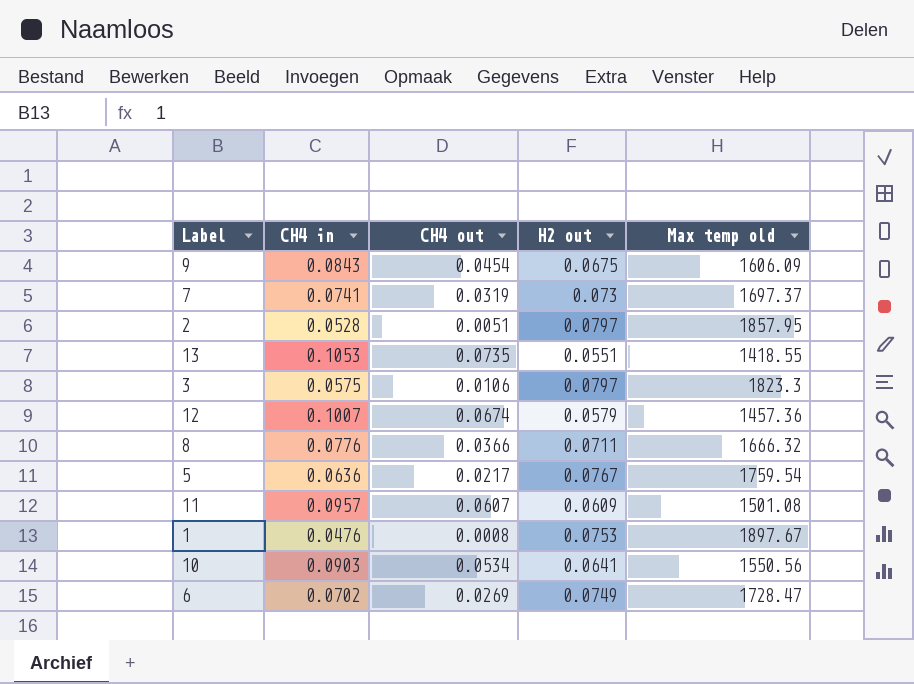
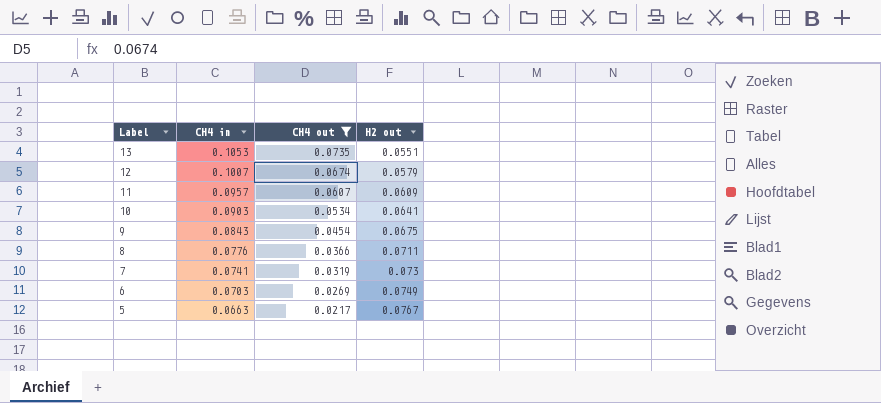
filter: none -> CH4 out >= 0.0217
row order: none -> Label descending
column Max temp old | position: 5 -> none
6 | CH4 in: 0.0702 -> 0.0703
5 | CH4 in: 0.0636 -> 0.0663

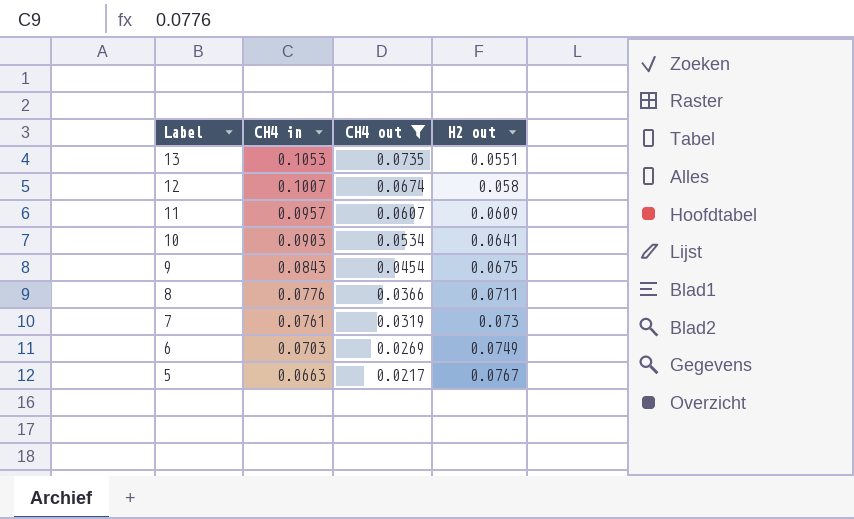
12 | H2 out: 0.0579 -> 0.058
7 | CH4 in: 0.0741 -> 0.0761

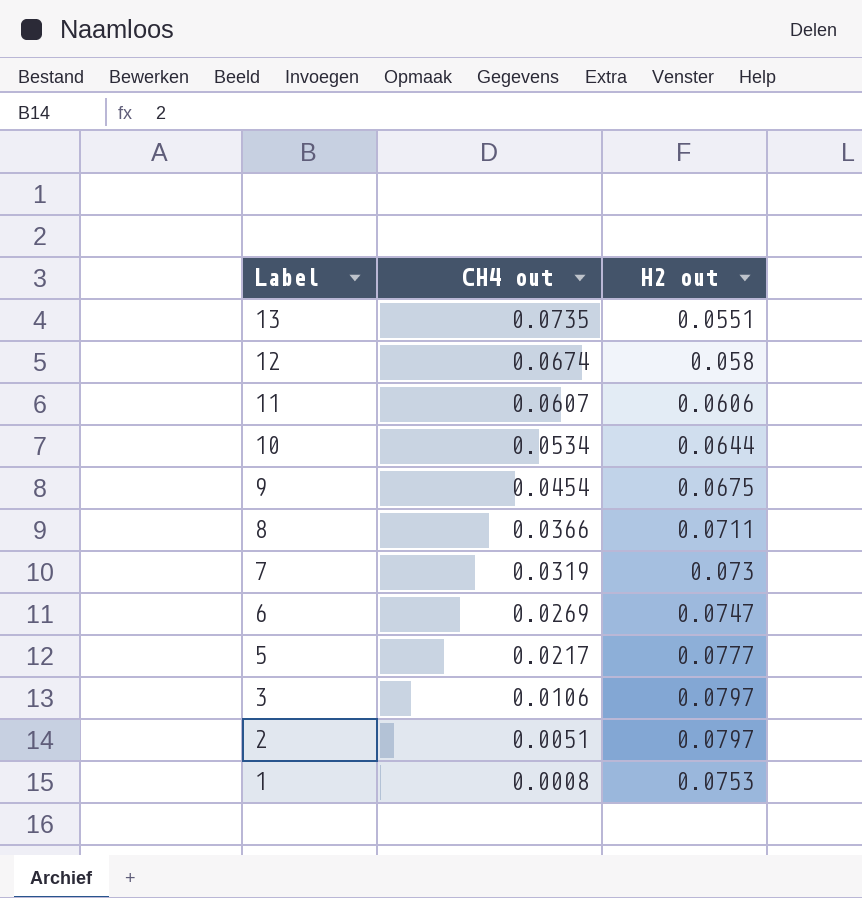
filter: CH4 out >= 0.0217 -> none
column CH4 in | position: 2 -> none
11 | H2 out: 0.0609 -> 0.0606
10 | H2 out: 0.0641 -> 0.0644
6 | H2 out: 0.0749 -> 0.0747
5 | H2 out: 0.0767 -> 0.0777

